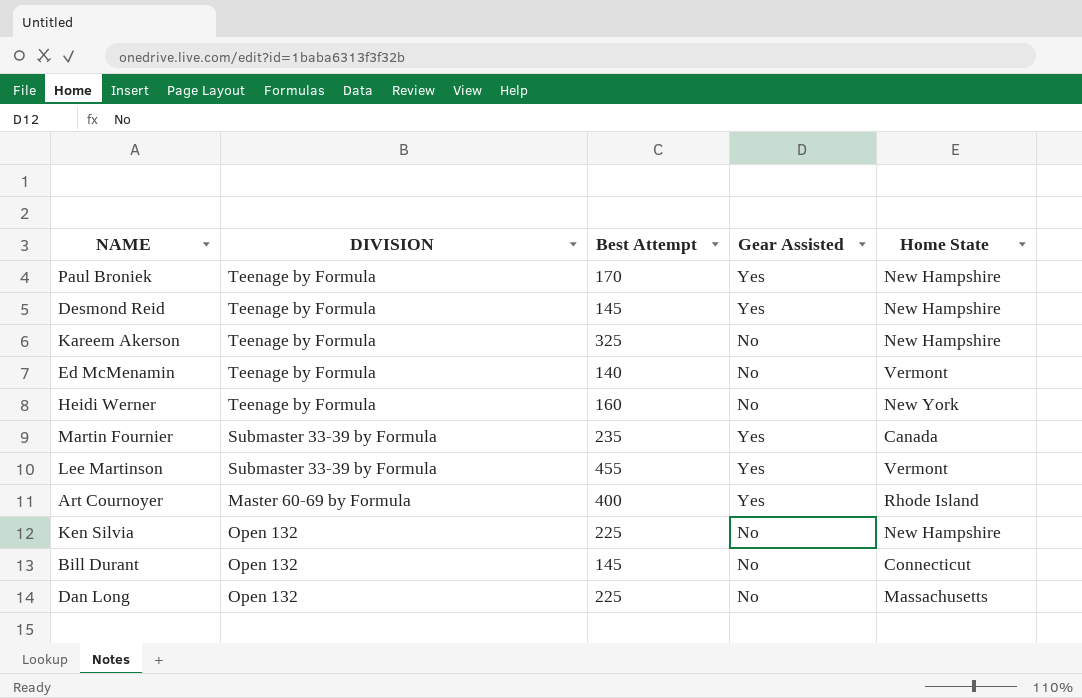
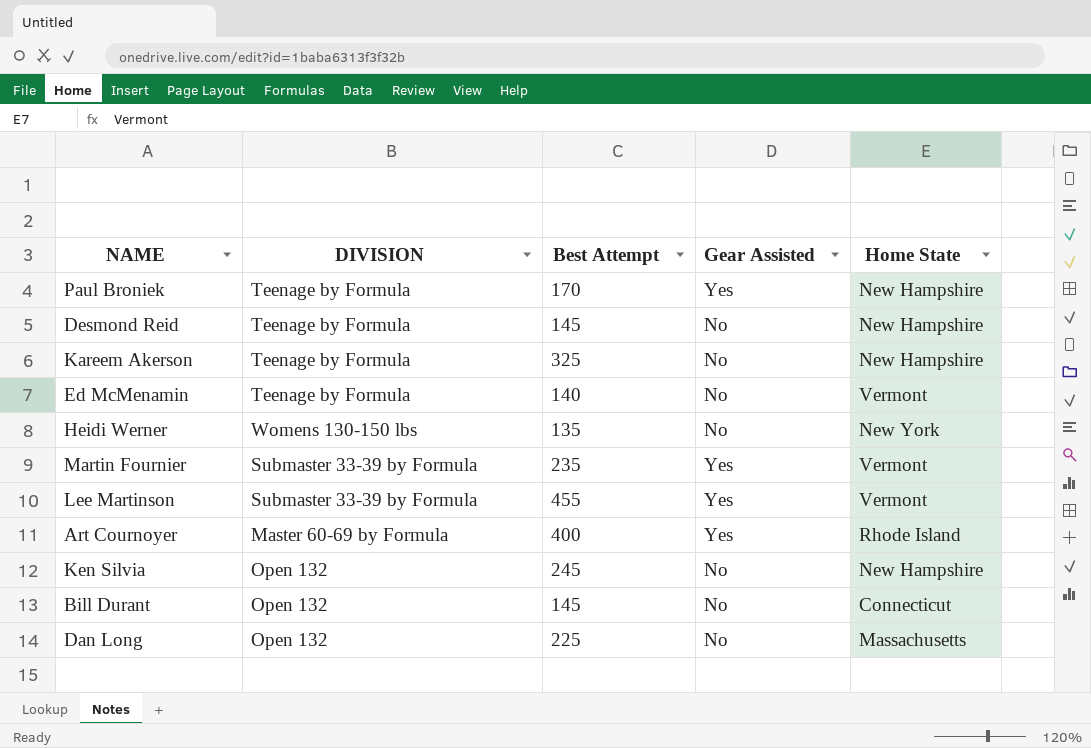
Desmond Reid | Gear Assisted: Yes -> No
Heidi Werner | DIVISION: Teenage by Formula -> Womens 130-150 lbs
Heidi Werner | Best Attempt: 160 -> 135
Martin Fournier | Home State: Canada -> Vermont
Ken Silvia | Best Attempt: 225 -> 245

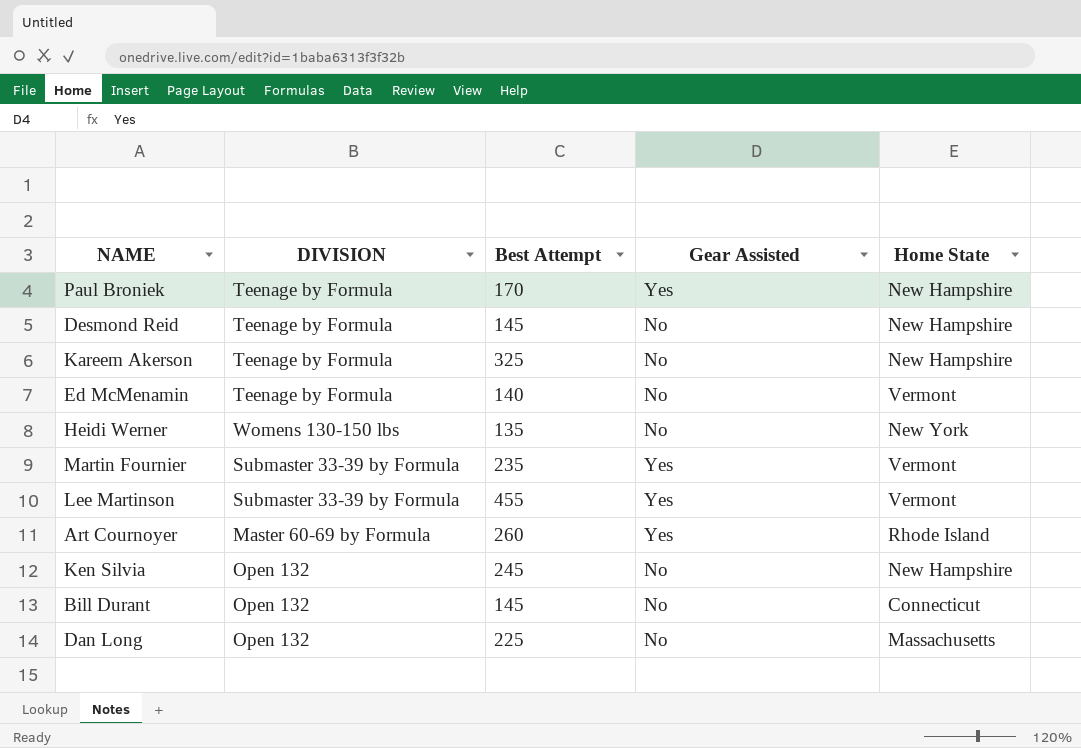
Art Cournoyer | Best Attempt: 400 -> 260

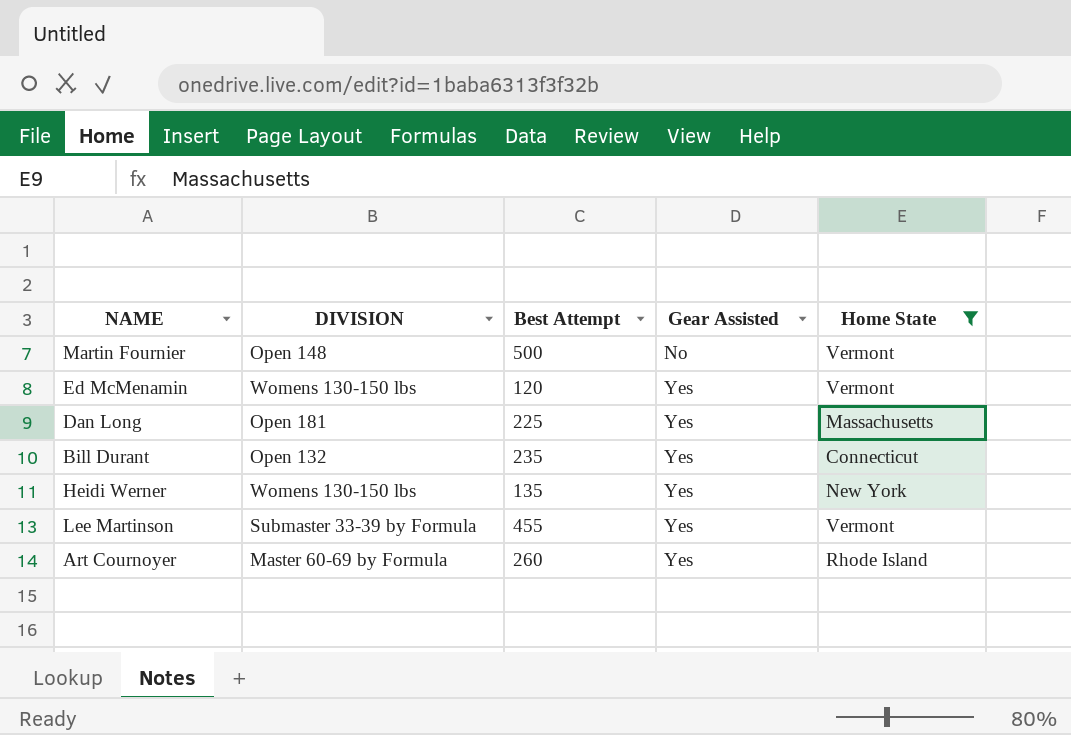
filter: none -> Home State != New Hampshire
row order: none -> Gear Assisted ascending
Martin Fournier | DIVISION: Submaster 33-39 by Formula -> Open 148
Martin Fournier | Best Attempt: 235 -> 500
Martin Fournier | Gear Assisted: Yes -> No
Ed McMenamin | DIVISION: Teenage by Formula -> Womens 130-150 lbs
Ed McMenamin | Best Attempt: 140 -> 120
Ed McMenamin | Gear Assisted: No -> Yes
Dan Long | DIVISION: Open 132 -> Open 181
Dan Long | Gear Assisted: No -> Yes
Bill Durant | Best Attempt: 145 -> 235
Bill Durant | Gear Assisted: No -> Yes
Heidi Werner | Gear Assisted: No -> Yes

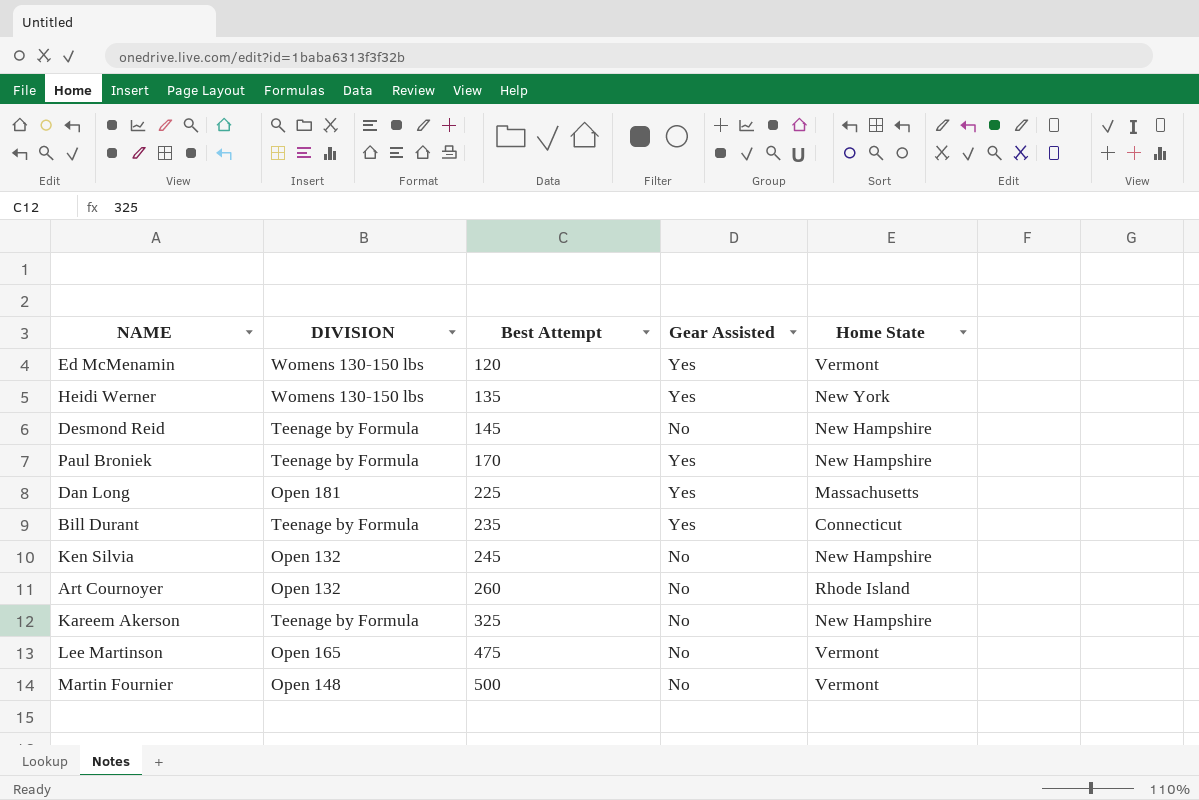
filter: Home State != New Hampshire -> none
row order: Gear Assisted ascending -> Best Attempt ascending
Bill Durant | DIVISION: Open 132 -> Teenage by Formula
Art Cournoyer | DIVISION: Master 60-69 by Formula -> Open 132
Art Cournoyer | Gear Assisted: Yes -> No
Lee Martinson | DIVISION: Submaster 33-39 by Formula -> Open 165
Lee Martinson | Best Attempt: 455 -> 475
Lee Martinson | Gear Assisted: Yes -> No

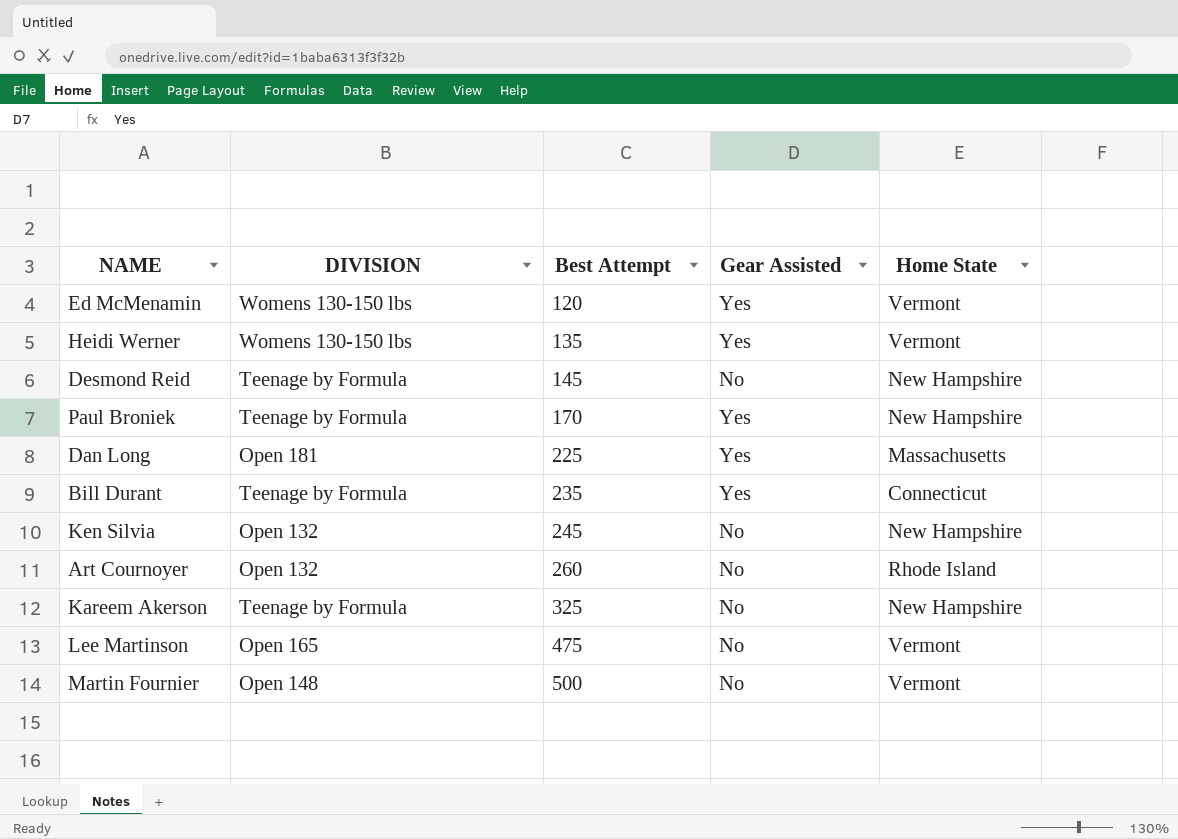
Heidi Werner | Home State: New York -> Vermont

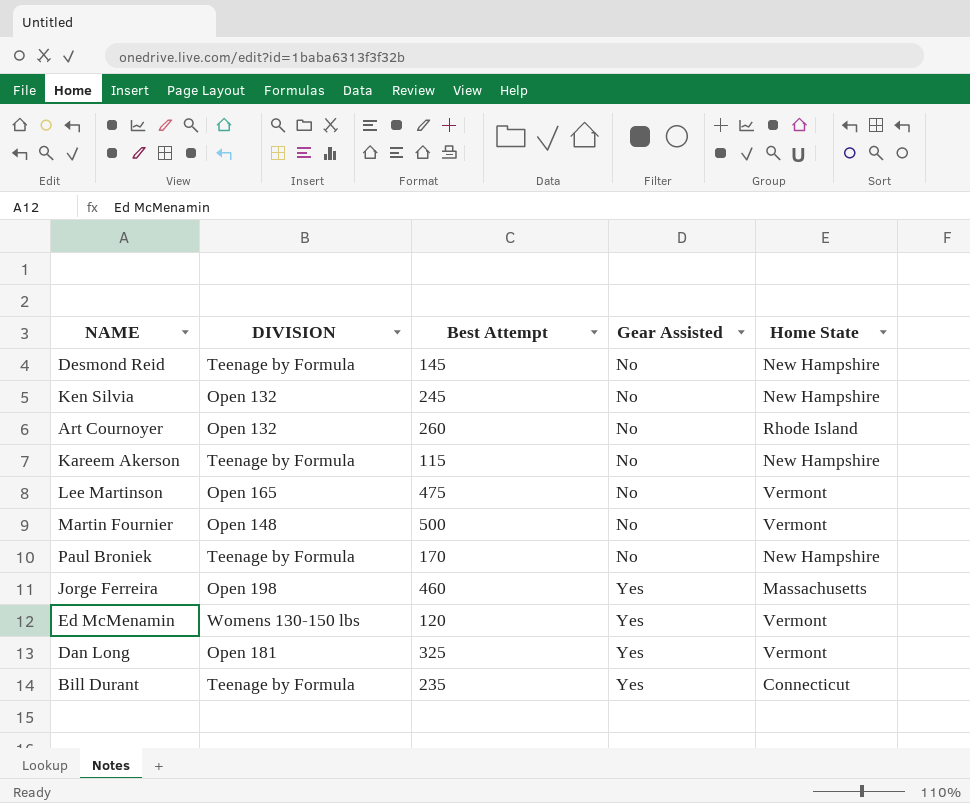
row order: Best Attempt ascending -> Gear Assisted ascending
row Heidi Werner: Womens 130-150 lbs | 135 | Yes | Vermont -> none
Kareem Akerson | Best Attempt: 325 -> 115
Paul Broniek | Gear Assisted: Yes -> No
row Jorge Ferreira: none -> Open 198 | 460 | Yes | Massachusetts
Dan Long | Best Attempt: 225 -> 325
Dan Long | Home State: Massachusetts -> Vermont

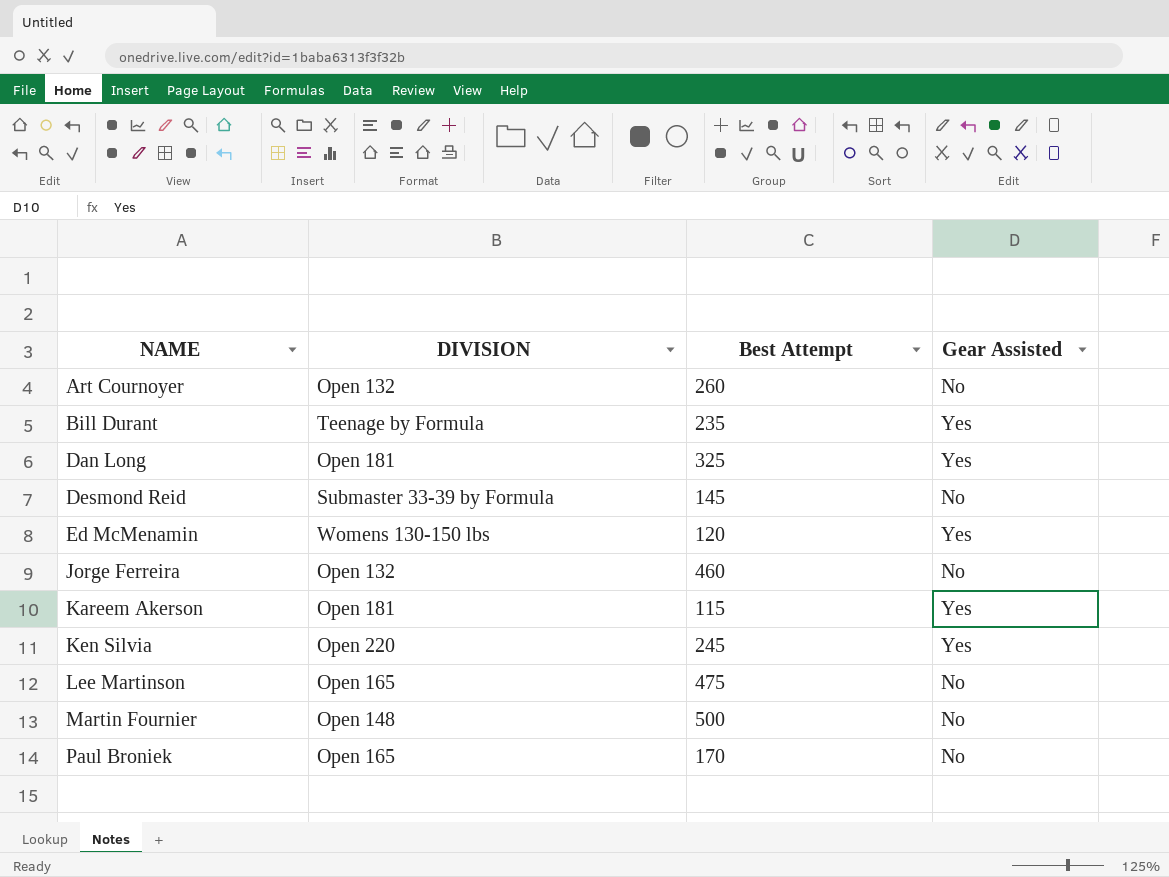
row order: Gear Assisted ascending -> NAME ascending
column Home State | position: 5 -> none
Desmond Reid | DIVISION: Teenage by Formula -> Submaster 33-39 by Formula
Jorge Ferreira | DIVISION: Open 198 -> Open 132
Jorge Ferreira | Gear Assisted: Yes -> No
Kareem Akerson | DIVISION: Teenage by Formula -> Open 181
Kareem Akerson | Gear Assisted: No -> Yes
Ken Silvia | DIVISION: Open 132 -> Open 220
Ken Silvia | Gear Assisted: No -> Yes
Paul Broniek | DIVISION: Teenage by Formula -> Open 165

